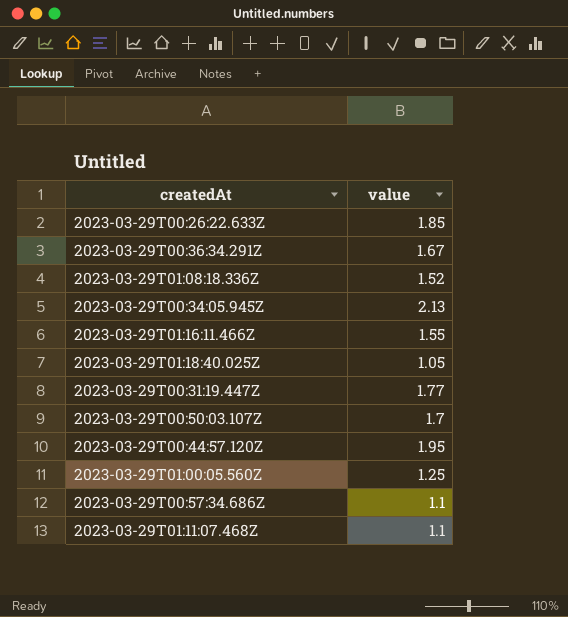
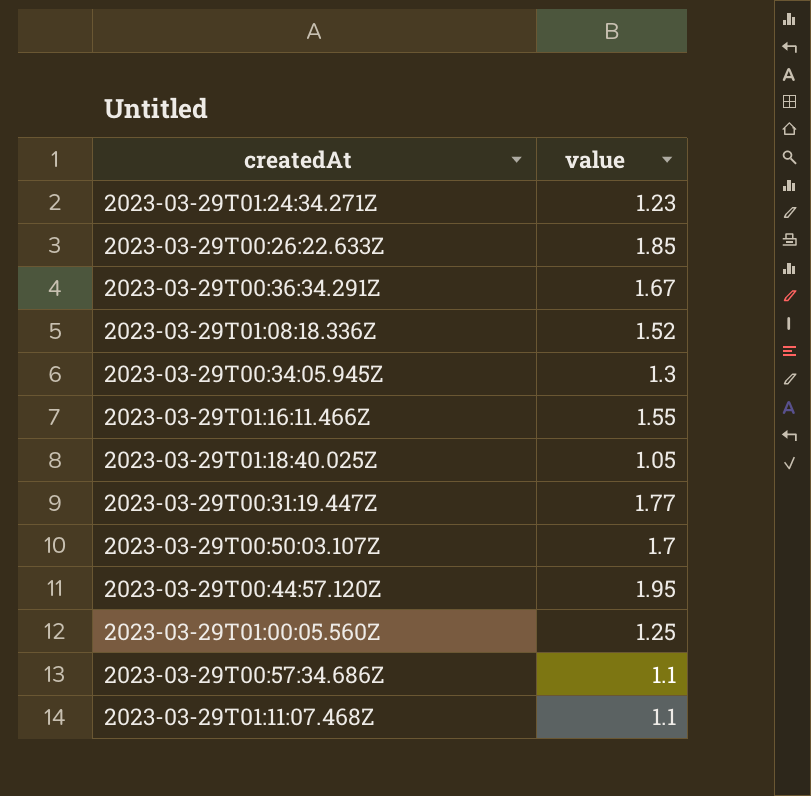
row 2023-03-29T01:24:34.271Z: none -> 1.23
2023-03-29T00:34:05.945Z | value: 2.13 -> 1.3

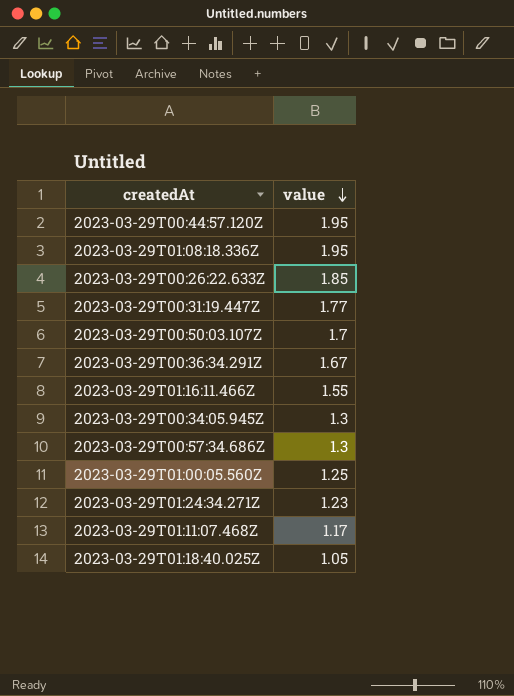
row order: none -> value descending
2023-03-29T01:08:18.336Z | value: 1.52 -> 1.95
2023-03-29T00:57:34.686Z | value: 1.1 -> 1.3
2023-03-29T01:11:07.468Z | value: 1.1 -> 1.17

